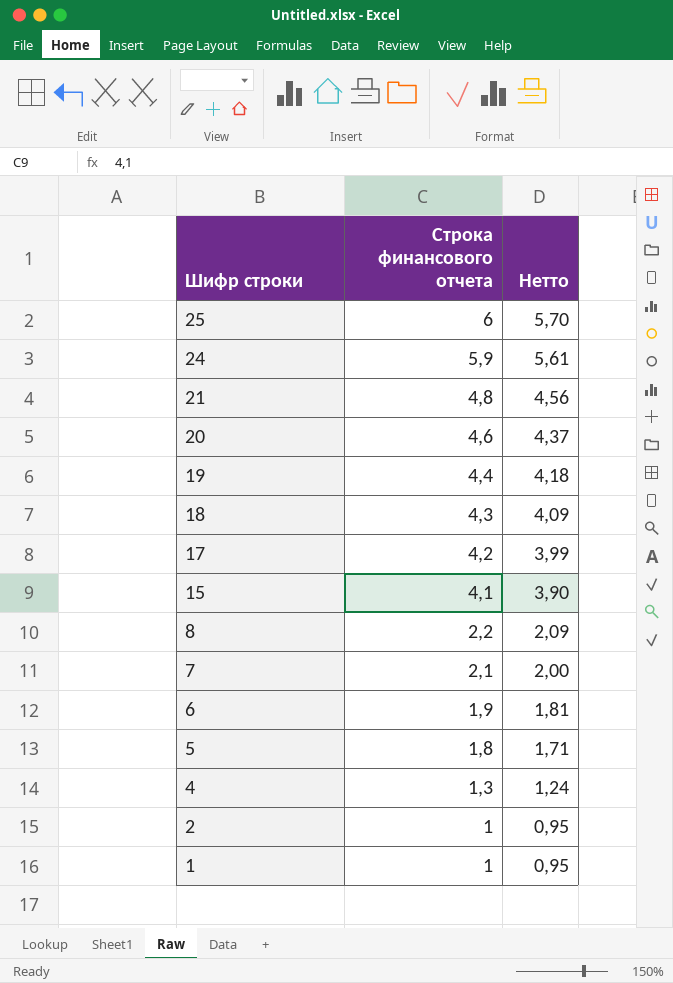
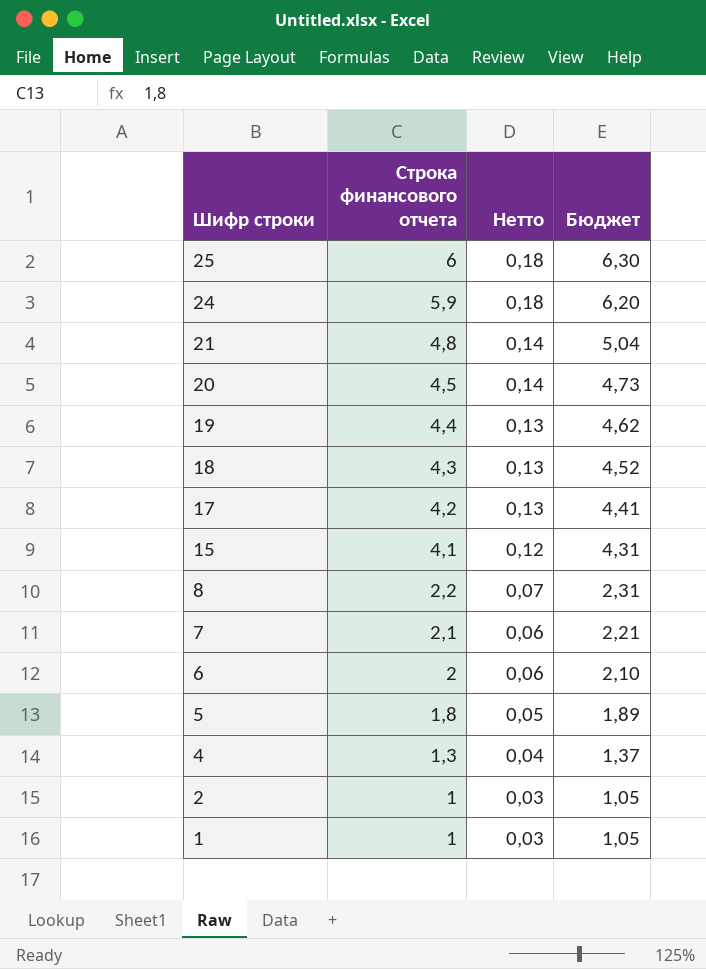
column Нетто | formula: [Строка финансового отчета] * 0,95 -> [Строка финансового отчета] * 0,03
column Бюджет | formula: none -> [Строка финансового отчета] * 1,05
20 | Строка финансового отчета: 4,6 -> 4,5
6 | Строка финансового отчета: 1,9 -> 2

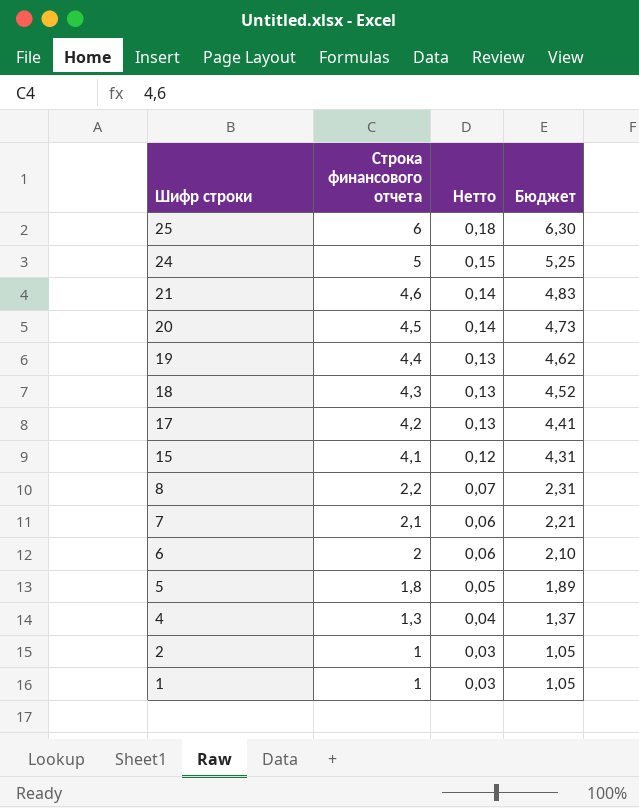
24 | Строка финансового отчета: 5,9 -> 5
24 | Нетто: 0,18 -> 0,15
24 | Бюджет: 6,20 -> 5,25
21 | Строка финансового отчета: 4,8 -> 4,6
21 | Бюджет: 5,04 -> 4,83

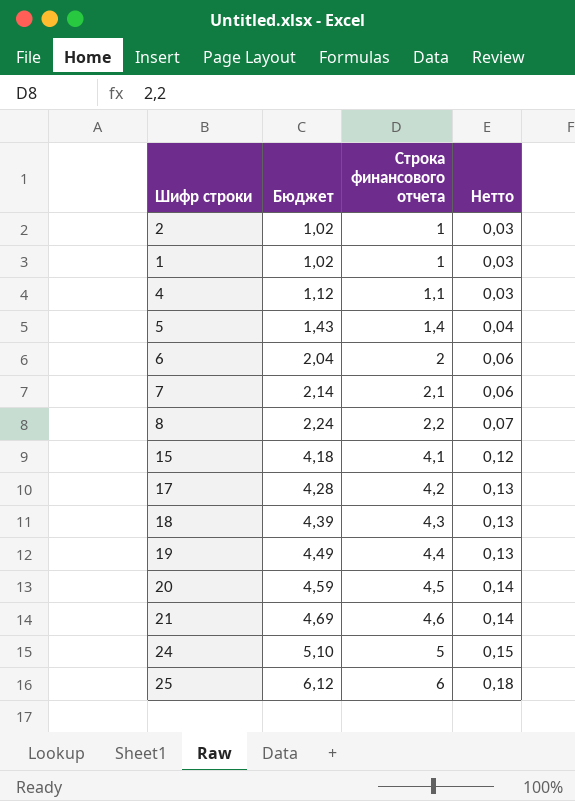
row order: Шифр строки descending -> Бюджет ascending
column Бюджет | formula: [Строка финансового отчета] * 1,05 -> [Строка финансового отчета] * 1,02
column Бюджет | position: 4 -> 2
4 | Строка финансового отчета: 1,3 -> 1,1
4 | Нетто: 0,04 -> 0,03
5 | Строка финансового отчета: 1,8 -> 1,4
5 | Нетто: 0,05 -> 0,04

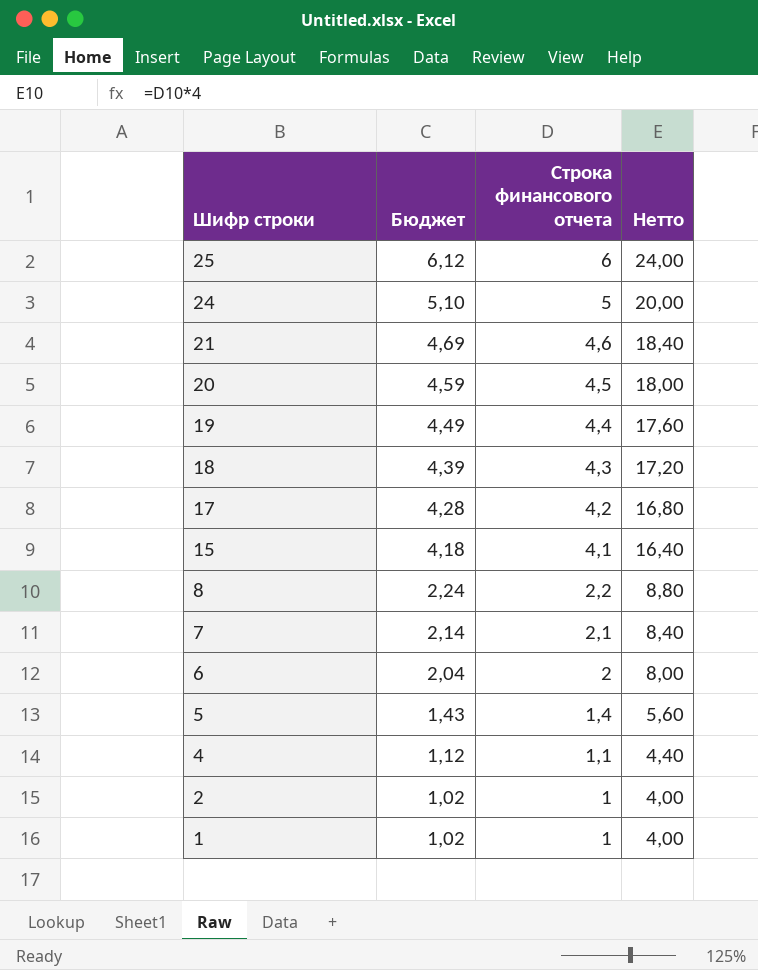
row order: Бюджет ascending -> Шифр строки descending
column Нетто | formula: [Строка финансового отчета] * 0,03 -> [Строка финансового отчета] * 4

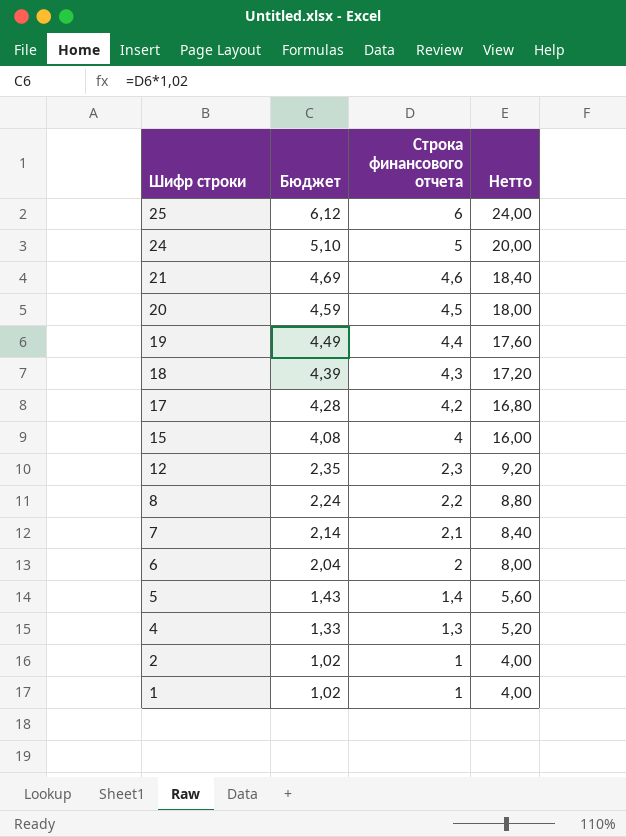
15 | Бюджет: 4,18 -> 4,08
15 | Строка финансового отчета: 4,1 -> 4
15 | Нетто: 16,40 -> 16,00
row 12: none -> 2,35 | 2,3 | 9,20
4 | Бюджет: 1,12 -> 1,33
4 | Строка финансового отчета: 1,1 -> 1,3
4 | Нетто: 4,40 -> 5,20

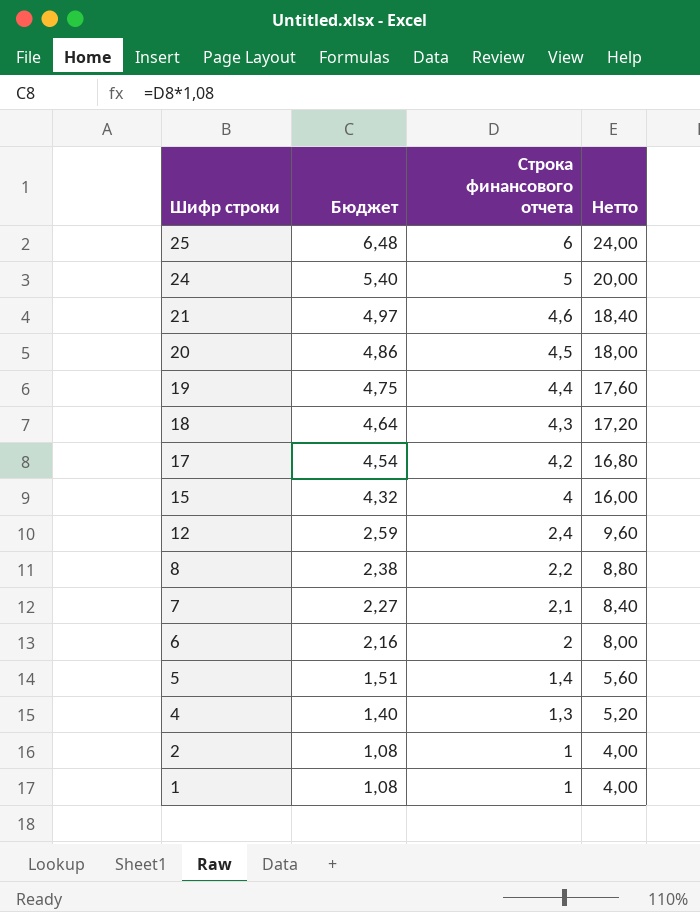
column Бюджет | formula: [Строка финансового отчета] * 1,02 -> [Строка финансового отчета] * 1,08
12 | Строка финансового отчета: 2,3 -> 2,4
12 | Нетто: 9,20 -> 9,60

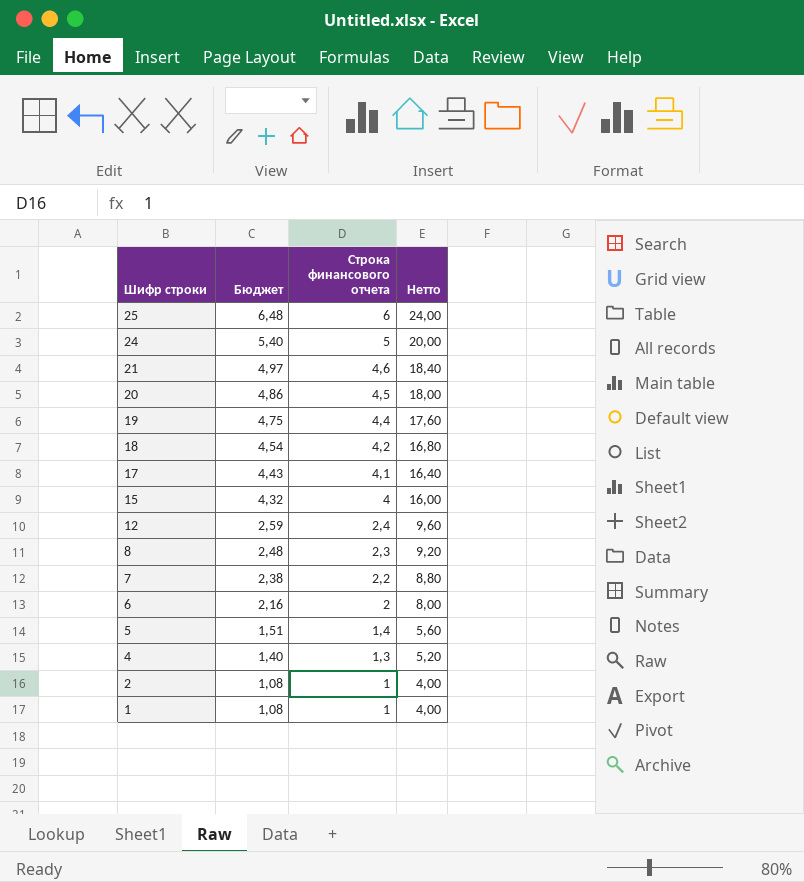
18 | Бюджет: 4,64 -> 4,54
18 | Строка финансового отчета: 4,3 -> 4,2
18 | Нетто: 17,20 -> 16,80
17 | Бюджет: 4,54 -> 4,43
17 | Строка финансового отчета: 4,2 -> 4,1
17 | Нетто: 16,80 -> 16,40
8 | Бюджет: 2,38 -> 2,48
8 | Строка финансового отчета: 2,2 -> 2,3
8 | Нетто: 8,80 -> 9,20
7 | Бюджет: 2,27 -> 2,38
7 | Строка финансового отчета: 2,1 -> 2,2
7 | Нетто: 8,40 -> 8,80

